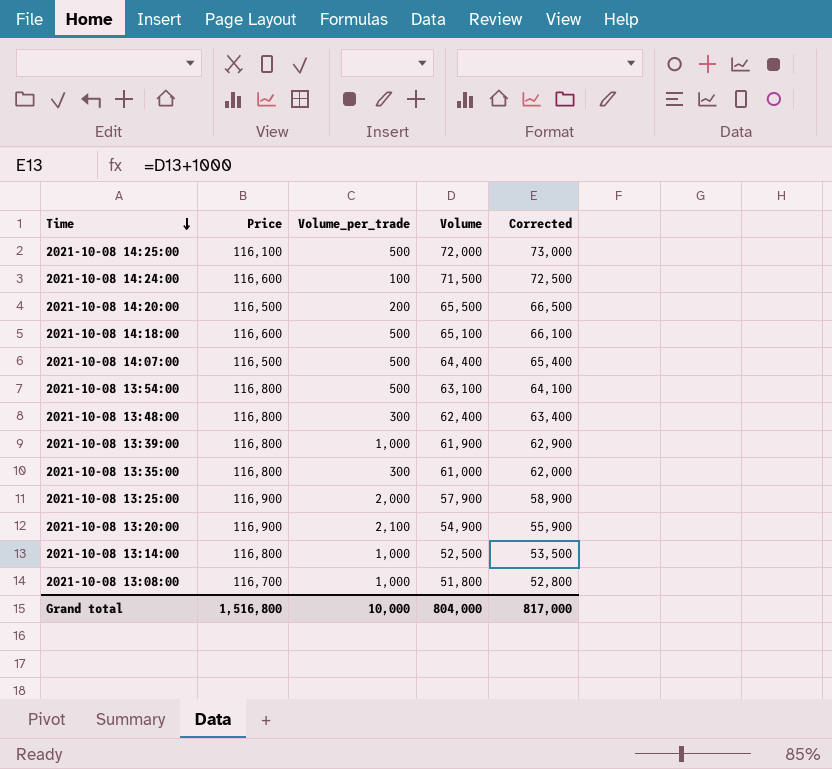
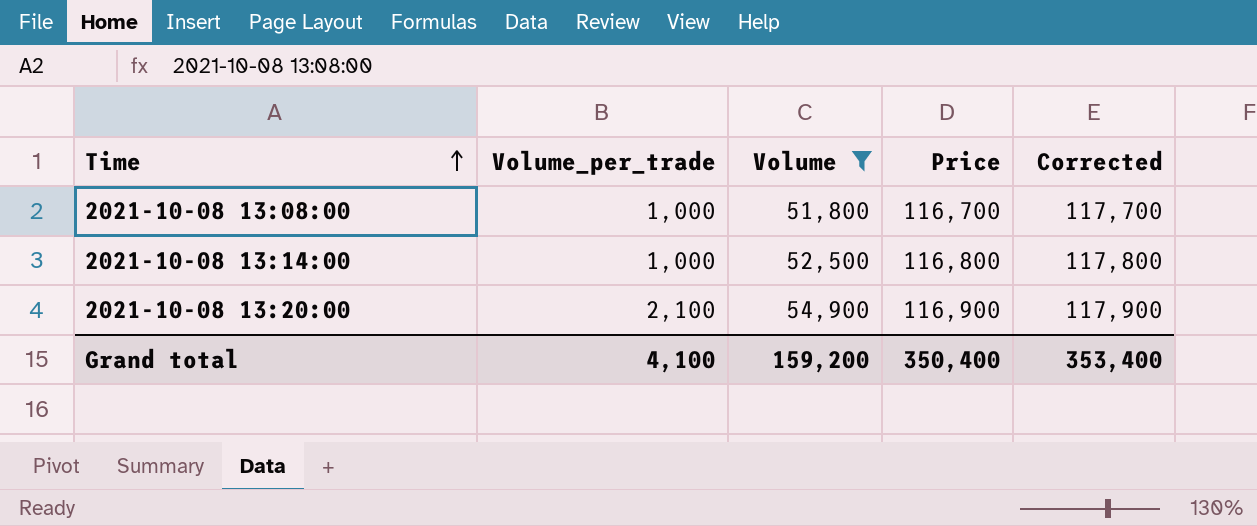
filter: none -> Volume <= 54,900
row order: Time descending -> Time ascending
column Price | position: 2 -> 4
column Corrected | formula: [Volume] + 1000 -> [Price] + 1000
Grand total | Volume_per_trade: 10,000 -> 4,100
Grand total | Volume: 804,000 -> 159,200
Grand total | Price: 1,516,800 -> 350,400
Grand total | Corrected: 817,000 -> 353,400

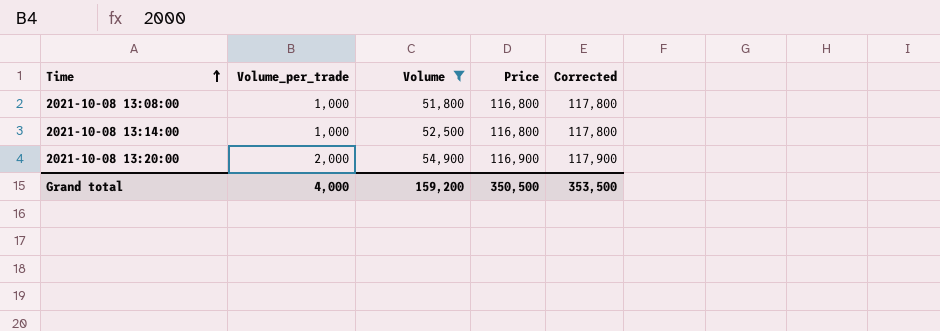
2021-10-08 13:08:00 | Price: 116,700 -> 116,800
2021-10-08 13:08:00 | Corrected: 117,700 -> 117,800
2021-10-08 13:20:00 | Volume_per_trade: 2,100 -> 2,000
Grand total | Volume_per_trade: 4,100 -> 4,000
Grand total | Price: 350,400 -> 350,500
Grand total | Corrected: 353,400 -> 353,500

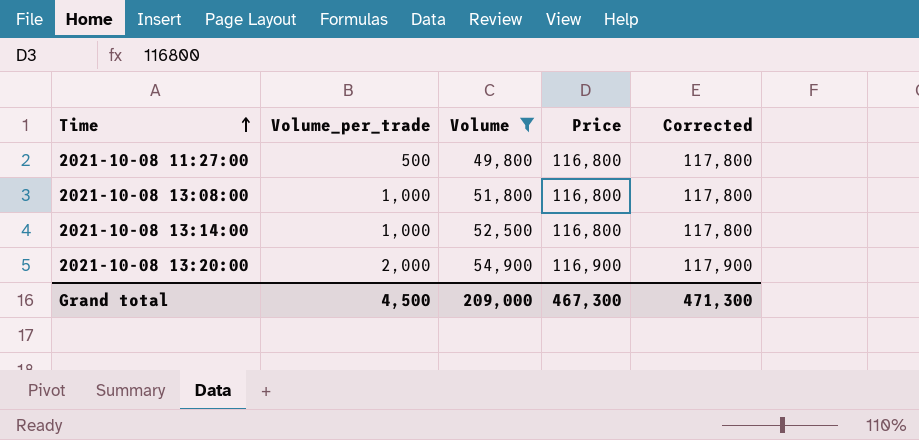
row 2021-10-08 11:27:00: none -> 500 | 49,800 | 116,800 | 117,800
Grand total | Volume_per_trade: 4,000 -> 4,500
Grand total | Volume: 159,200 -> 209,000
Grand total | Price: 350,500 -> 467,300
Grand total | Corrected: 353,500 -> 471,300

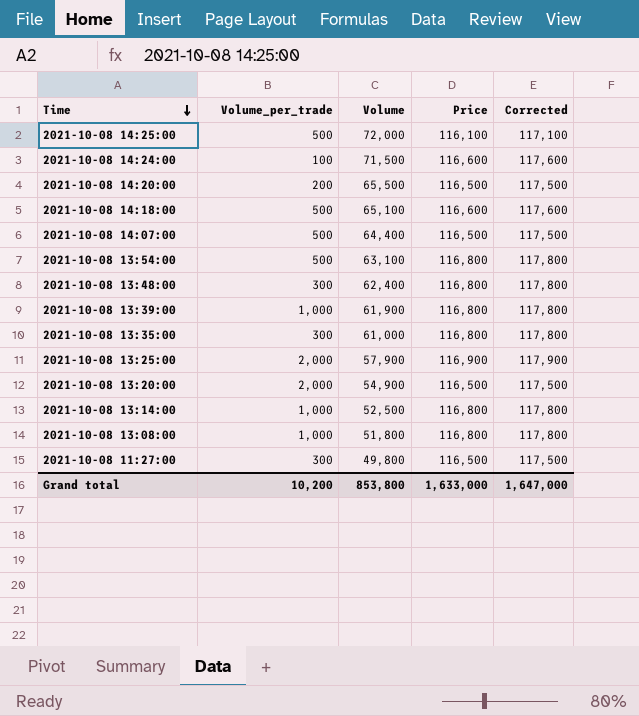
filter: Volume <= 54,900 -> none
row order: Time ascending -> Time descending
2021-10-08 13:20:00 | Price: 116,900 -> 116,500
2021-10-08 13:20:00 | Corrected: 117,900 -> 117,500
2021-10-08 11:27:00 | Volume_per_trade: 500 -> 300
2021-10-08 11:27:00 | Price: 116,800 -> 116,500
2021-10-08 11:27:00 | Corrected: 117,800 -> 117,500
Grand total | Volume_per_trade: 4,500 -> 10,200
Grand total | Volume: 209,000 -> 853,800
Grand total | Price: 467,300 -> 1,633,000
Grand total | Corrected: 471,300 -> 1,647,000

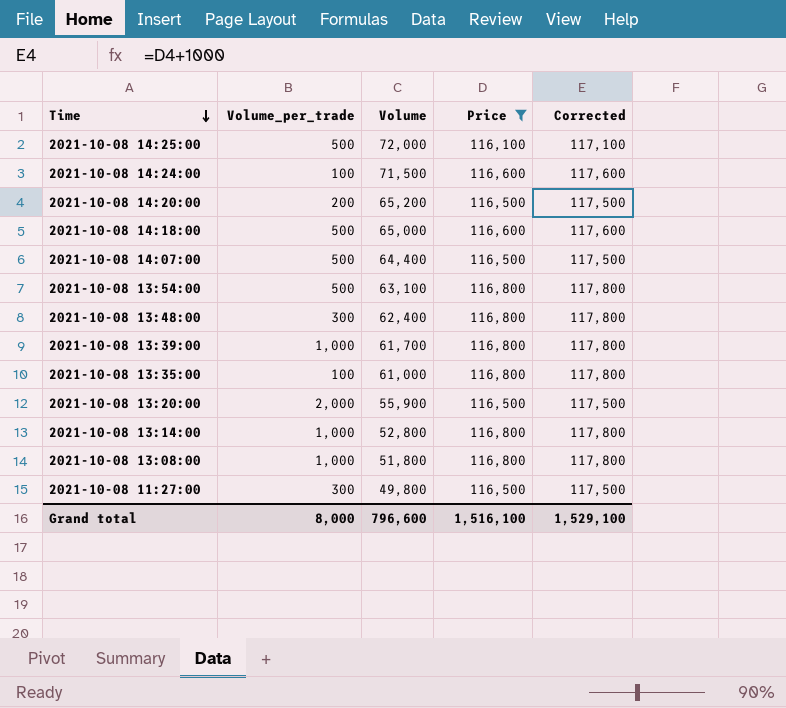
filter: none -> Price != 116,900
2021-10-08 14:20:00 | Volume: 65,500 -> 65,200
2021-10-08 14:18:00 | Volume: 65,100 -> 65,000
2021-10-08 13:39:00 | Volume: 61,900 -> 61,700
2021-10-08 13:35:00 | Volume_per_trade: 300 -> 100
2021-10-08 13:20:00 | Volume: 54,900 -> 55,900
2021-10-08 13:14:00 | Volume: 52,500 -> 52,800
Grand total | Volume_per_trade: 10,200 -> 8,000
Grand total | Volume: 853,800 -> 796,600
Grand total | Price: 1,633,000 -> 1,516,100
Grand total | Corrected: 1,647,000 -> 1,529,100

